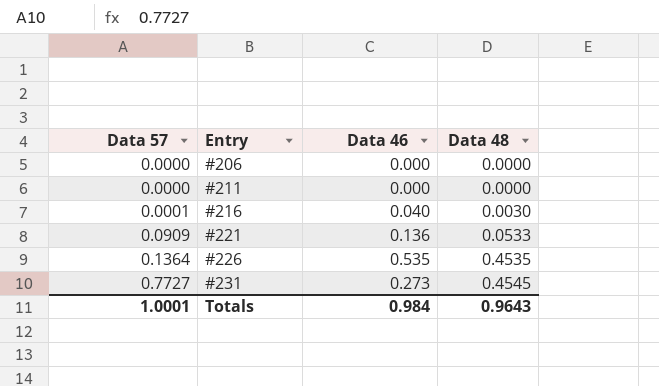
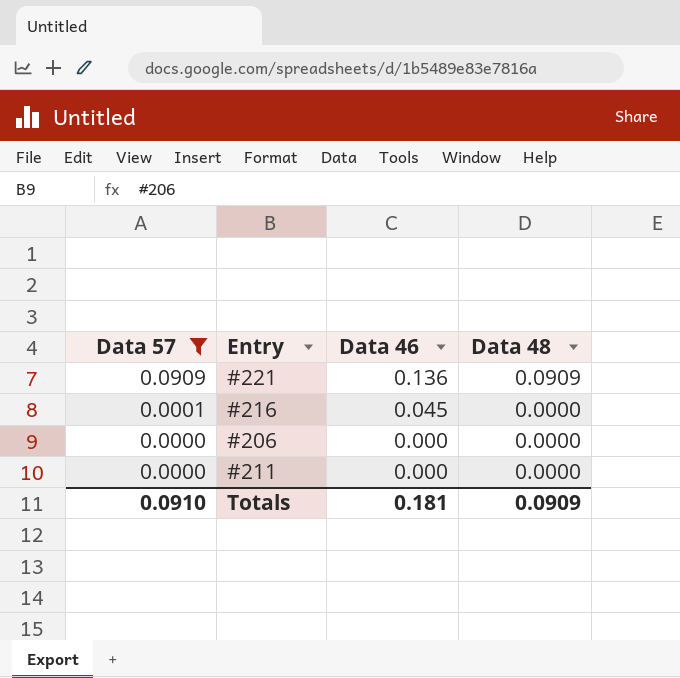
filter: none -> Data 57 <= 0.0909
row order: Data 57 ascending -> Data 57 descending
#221 | Data 48: 0.0533 -> 0.0909
#216 | Data 46: 0.040 -> 0.045
#216 | Data 48: 0.0030 -> 0.0000
Totals | Data 57: 1.0001 -> 0.0910
Totals | Data 46: 0.984 -> 0.181
Totals | Data 48: 0.9643 -> 0.0909

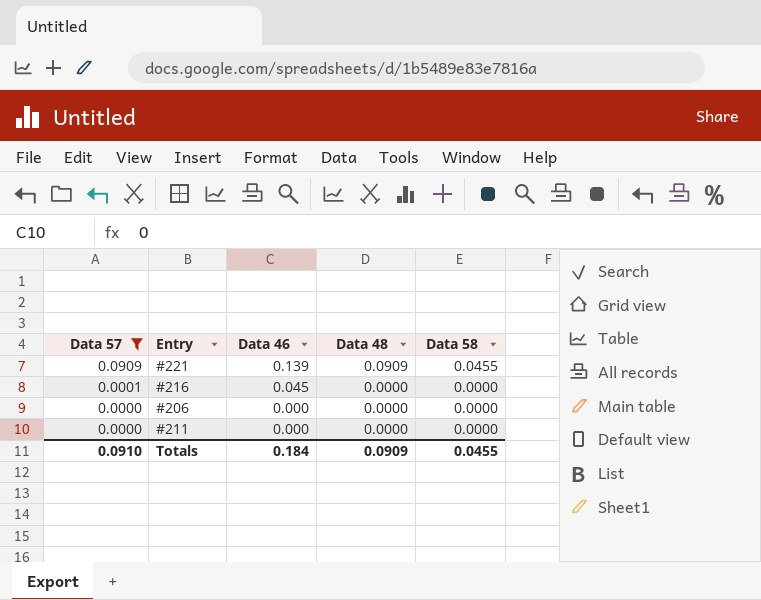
column Data 58 | position: none -> 5
#221 | Data 46: 0.136 -> 0.139
Totals | Data 46: 0.181 -> 0.184

